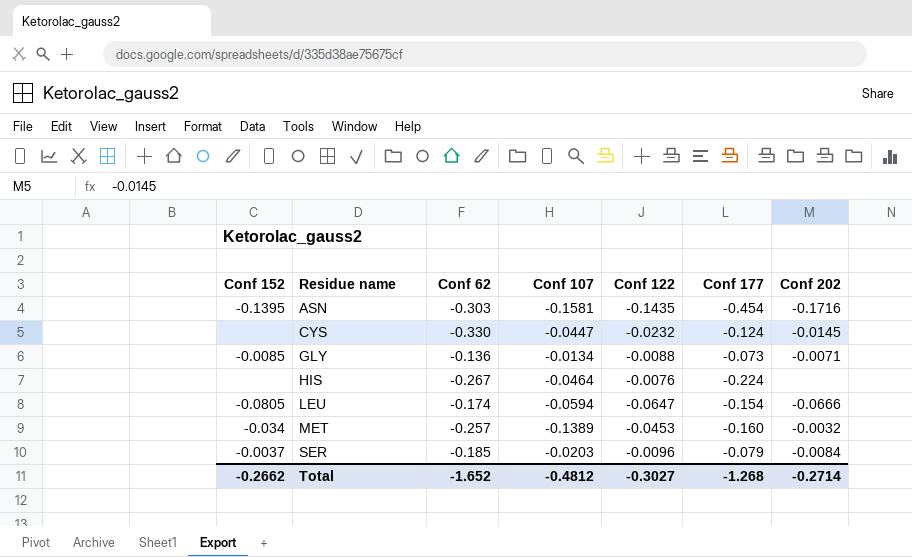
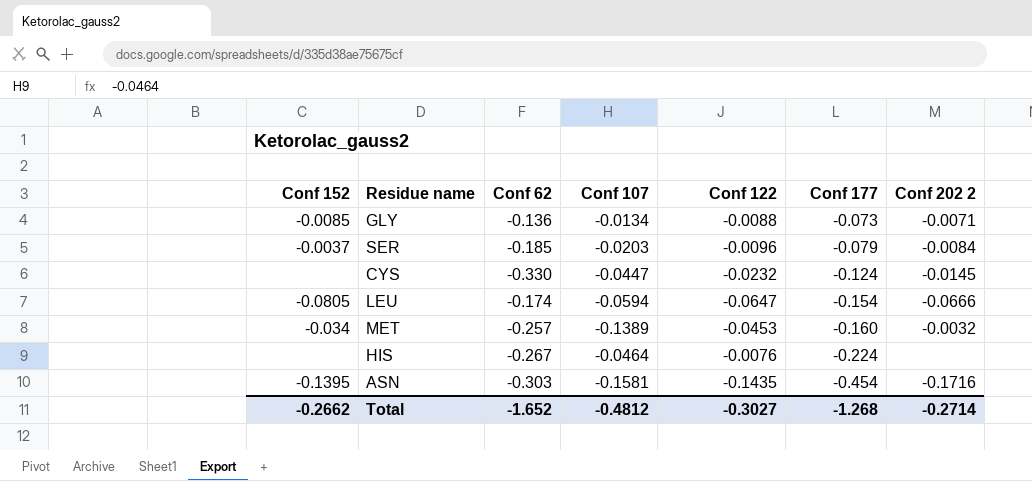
row order: Residue name ascending -> Conf 177 descending
column name: Conf 202 -> Conf 202 2

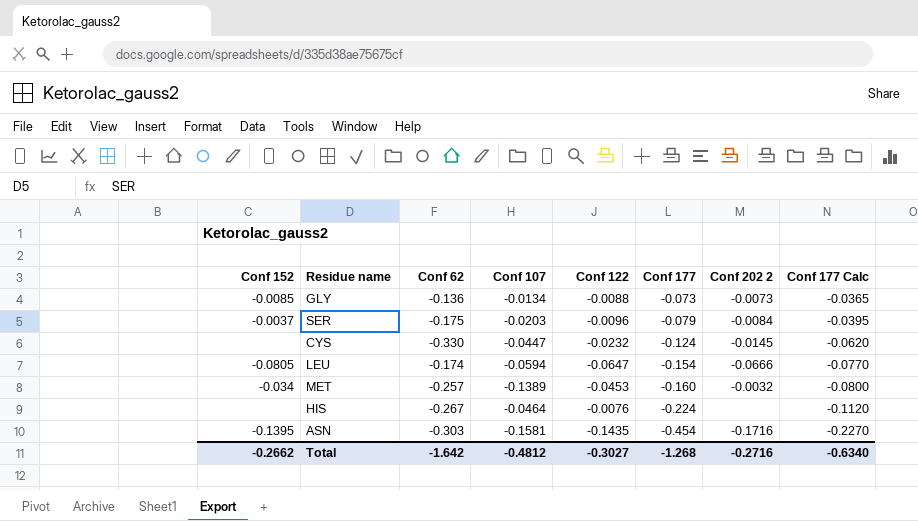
column Conf 177 Calc | formula: none -> [Conf 177] * 0.5
GLY | Conf 202 2: -0.0071 -> -0.0073
SER | Conf 62: -0.185 -> -0.175
Total | Conf 62: -1.652 -> -1.642
Total | Conf 202 2: -0.2714 -> -0.2716

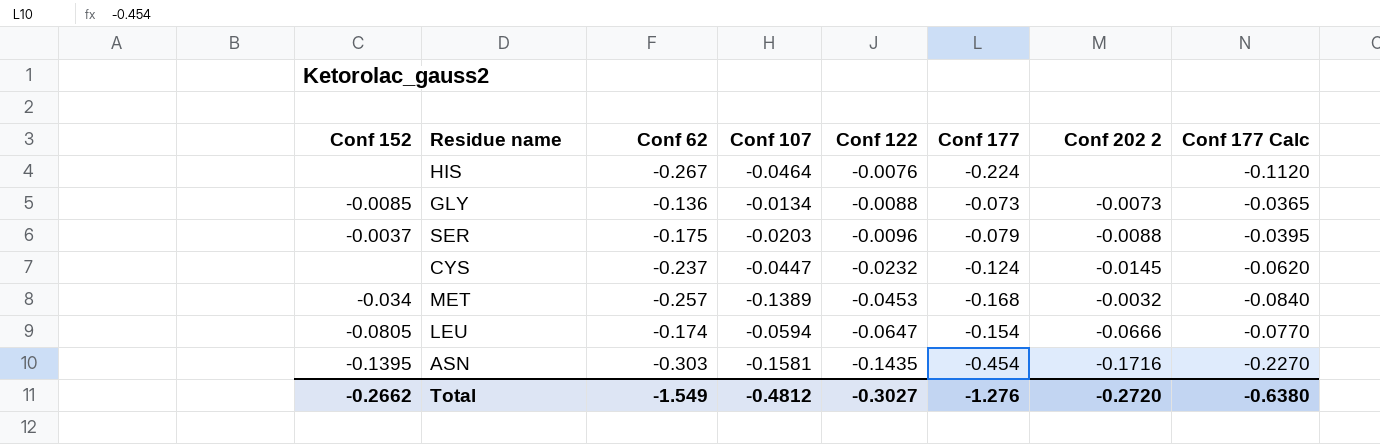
row order: Conf 177 descending -> Conf 122 descending
SER | Conf 202 2: -0.0084 -> -0.0088
CYS | Conf 62: -0.330 -> -0.237
MET | Conf 177: -0.160 -> -0.168
MET | Conf 177 Calc: -0.0800 -> -0.0840
Total | Conf 62: -1.642 -> -1.549
Total | Conf 177: -1.268 -> -1.276
Total | Conf 202 2: -0.2716 -> -0.2720
Total | Conf 177 Calc: -0.6340 -> -0.6380

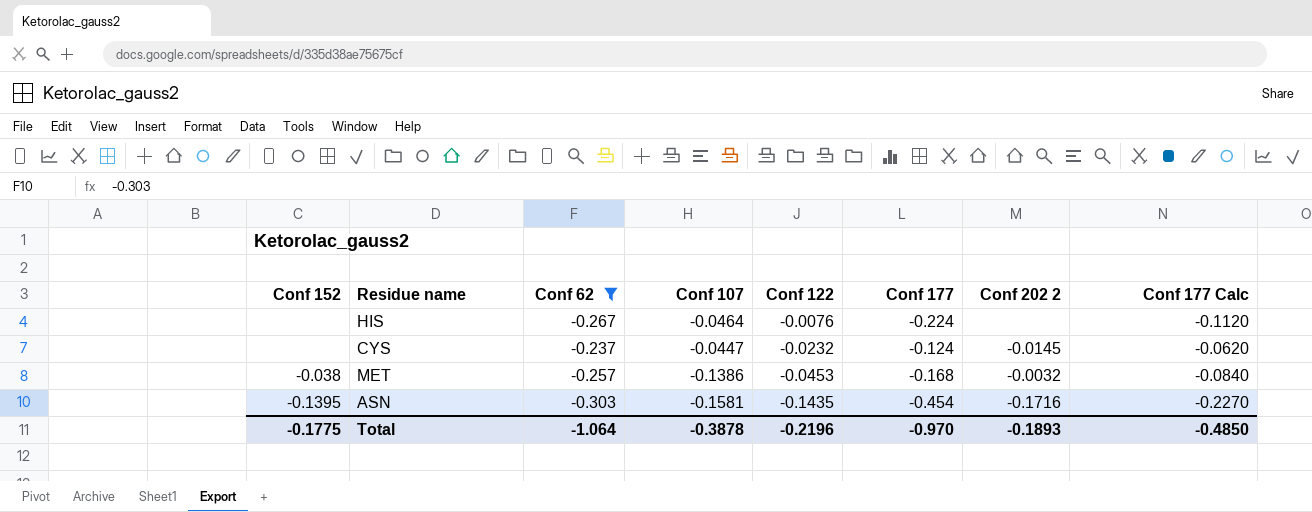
filter: none -> Conf 62 <= -0.237
MET | Conf 152: -0.034 -> -0.038
MET | Conf 107: -0.1389 -> -0.1386
Total | Conf 152: -0.2662 -> -0.1775
Total | Conf 62: -1.549 -> -1.064
Total | Conf 107: -0.4812 -> -0.3878
Total | Conf 122: -0.3027 -> -0.2196
Total | Conf 177: -1.276 -> -0.970
Total | Conf 202 2: -0.2720 -> -0.1893
Total | Conf 177 Calc: -0.6380 -> -0.4850

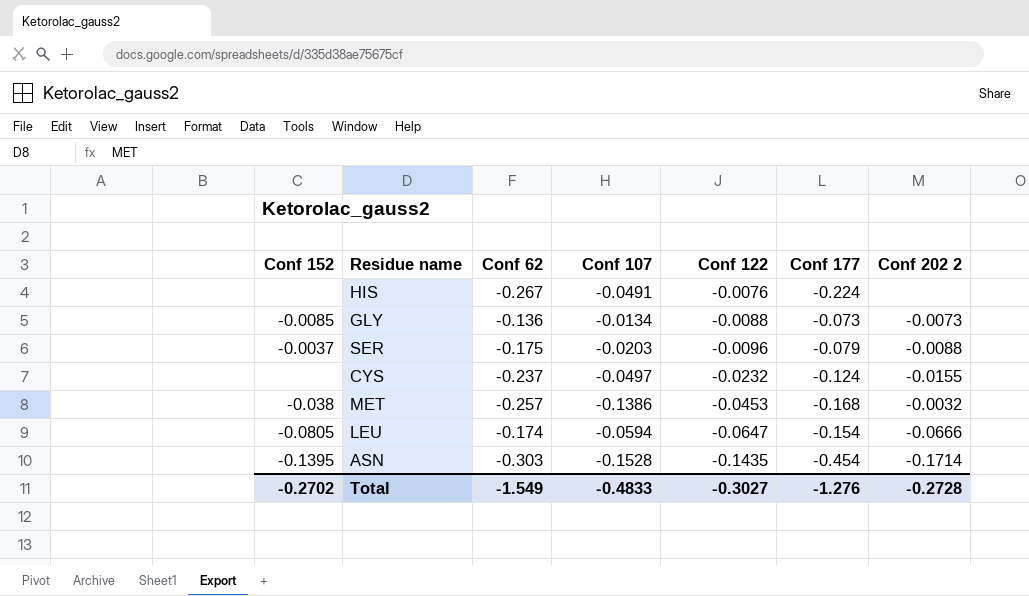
filter: Conf 62 <= -0.237 -> none
column Conf 177 Calc | formula: [Conf 177] * 0.5 -> none
HIS | Conf 107: -0.0464 -> -0.0491
CYS | Conf 107: -0.0447 -> -0.0497
CYS | Conf 202 2: -0.0145 -> -0.0155
ASN | Conf 107: -0.1581 -> -0.1528
ASN | Conf 202 2: -0.1716 -> -0.1714
Total | Conf 152: -0.1775 -> -0.2702
Total | Conf 62: -1.064 -> -1.549
Total | Conf 107: -0.3878 -> -0.4833
Total | Conf 122: -0.2196 -> -0.3027
Total | Conf 177: -0.970 -> -1.276
Total | Conf 202 2: -0.1893 -> -0.2728

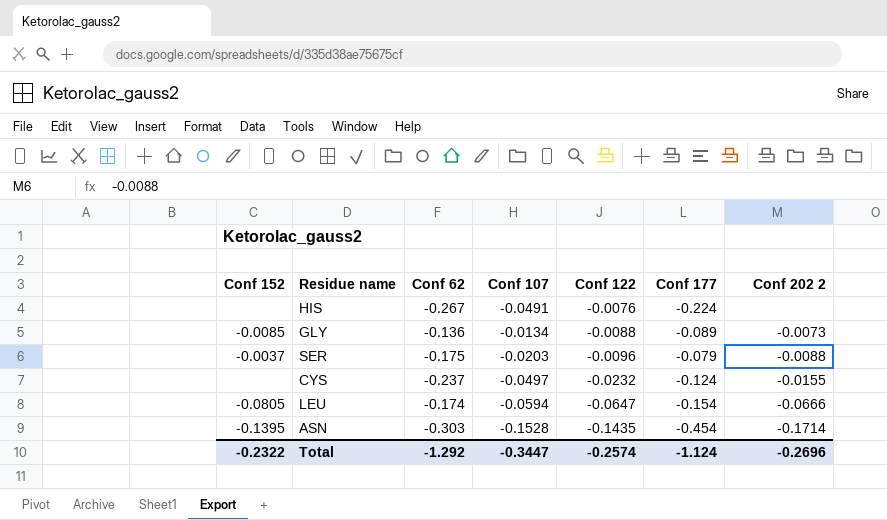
row MET: -0.038 | -0.257 | -0.1386 | -0.0453 | -0.168 | -0.0032 -> none
GLY | Conf 177: -0.073 -> -0.089
Total | Conf 152: -0.2702 -> -0.2322
Total | Conf 62: -1.549 -> -1.292
Total | Conf 107: -0.4833 -> -0.3447
Total | Conf 122: -0.3027 -> -0.2574
Total | Conf 177: -1.276 -> -1.124
Total | Conf 202 2: -0.2728 -> -0.2696

